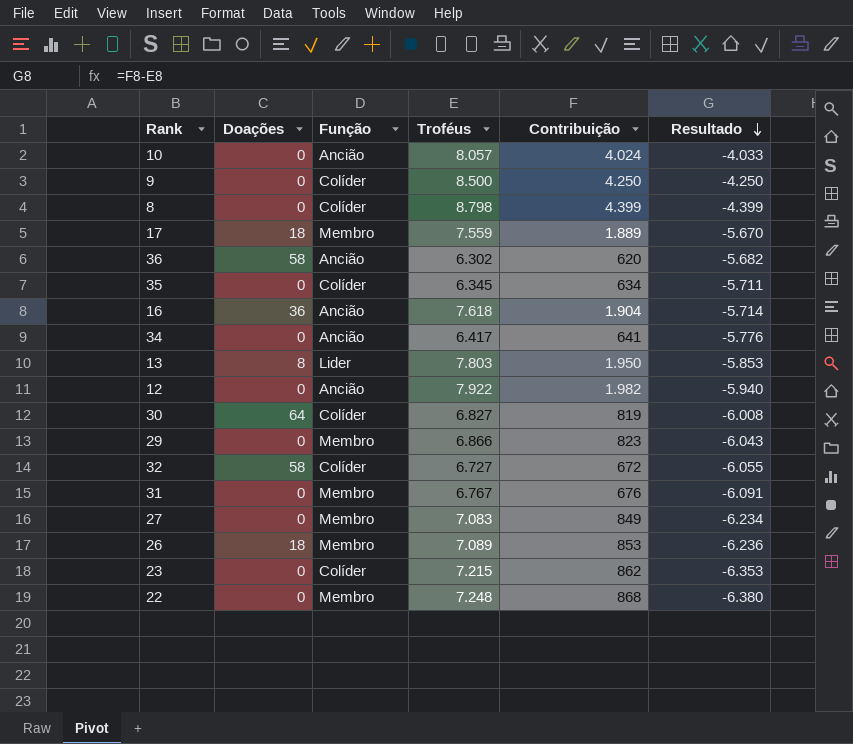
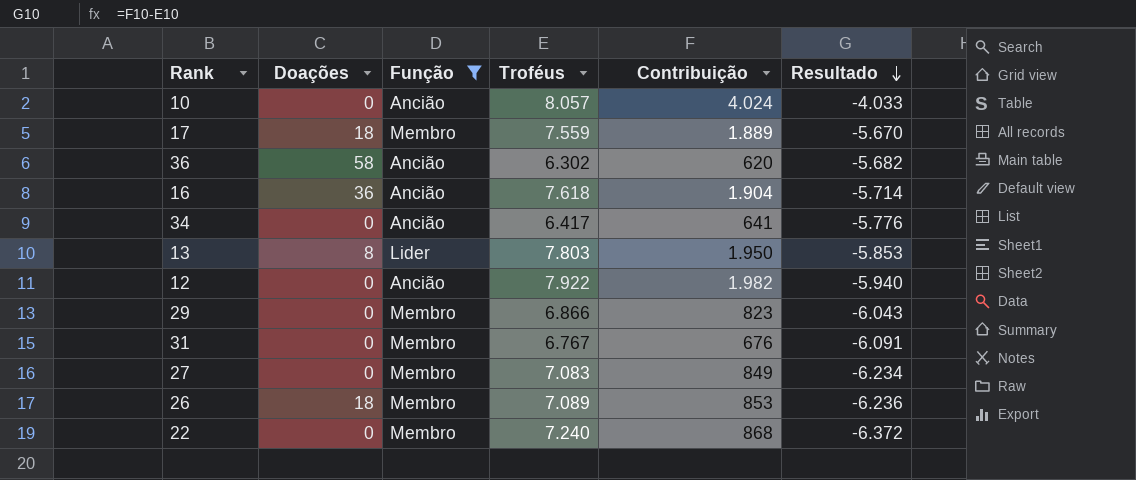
filter: none -> Função != Colíder
22 | Troféus: 7.248 -> 7.240
22 | Resultado: -6.380 -> -6.372

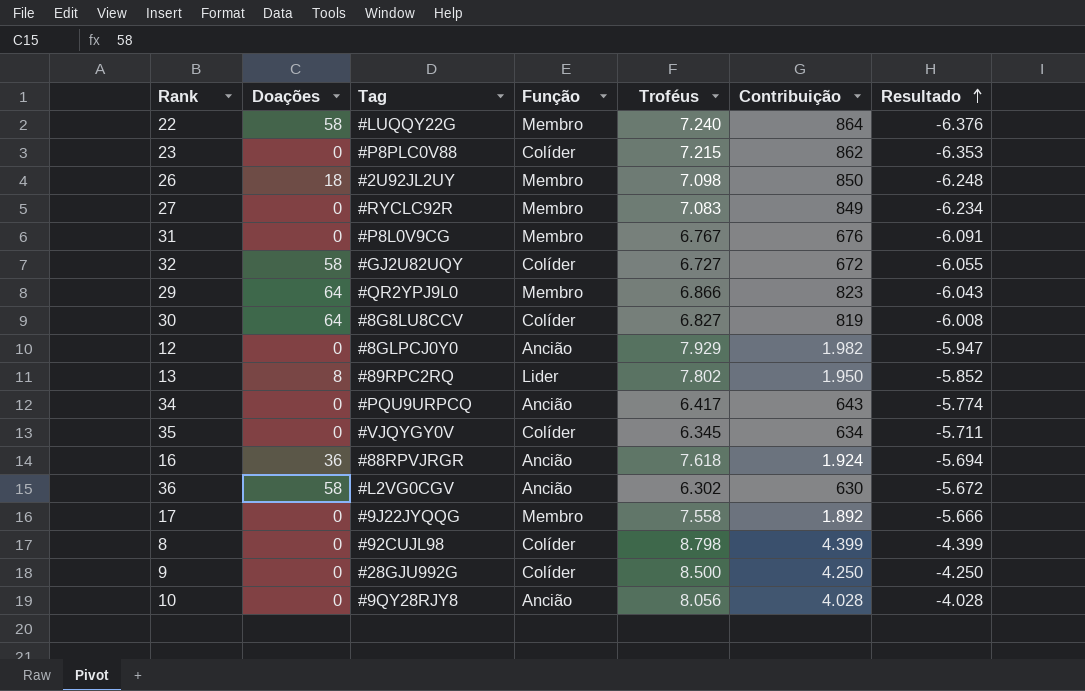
filter: Função != Colíder -> none
row order: Resultado descending -> Resultado ascending
column Tag | position: none -> 3
22 | Doações: 0 -> 58
22 | Contribuição: 868 -> 864
22 | Resultado: -6.372 -> -6.376
26 | Troféus: 7.089 -> 7.098
26 | Contribuição: 853 -> 850
26 | Resultado: -6.236 -> -6.248
29 | Doações: 0 -> 64
12 | Troféus: 7.922 -> 7.929
12 | Resultado: -5.940 -> -5.947
13 | Troféus: 7.803 -> 7.802
13 | Resultado: -5.853 -> -5.852
34 | Contribuição: 641 -> 643
34 | Resultado: -5.776 -> -5.774
16 | Contribuição: 1.904 -> 1.924
16 | Resultado: -5.714 -> -5.694
36 | Contribuição: 620 -> 630
36 | Resultado: -5.682 -> -5.672
17 | Doações: 18 -> 0
17 | Troféus: 7.559 -> 7.558
17 | Contribuição: 1.889 -> 1.892
17 | Resultado: -5.670 -> -5.666
10 | Troféus: 8.057 -> 8.056
10 | Contribuição: 4.024 -> 4.028
10 | Resultado: -4.033 -> -4.028

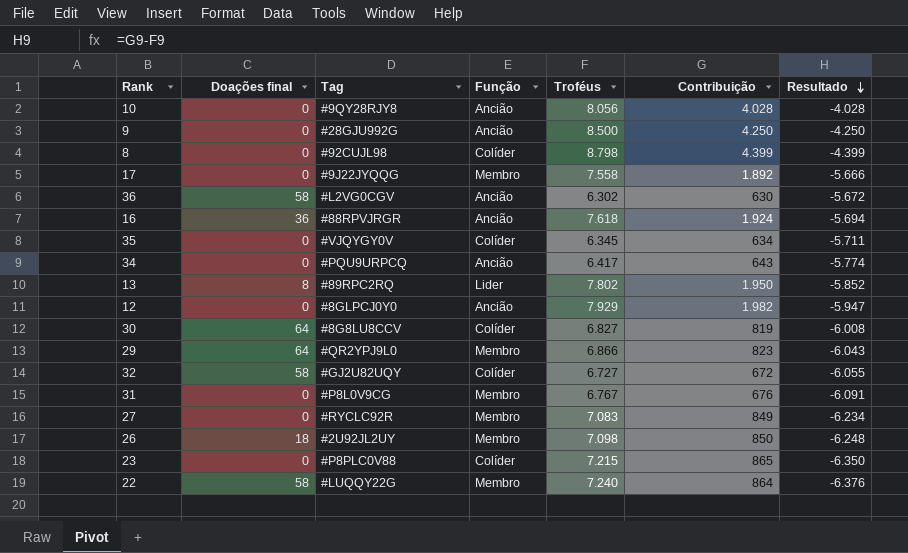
row order: Resultado ascending -> Resultado descending
column name: Doações -> Doações final
9 | Função: Colíder -> Ancião
23 | Contribuição: 862 -> 865
23 | Resultado: -6.353 -> -6.350

